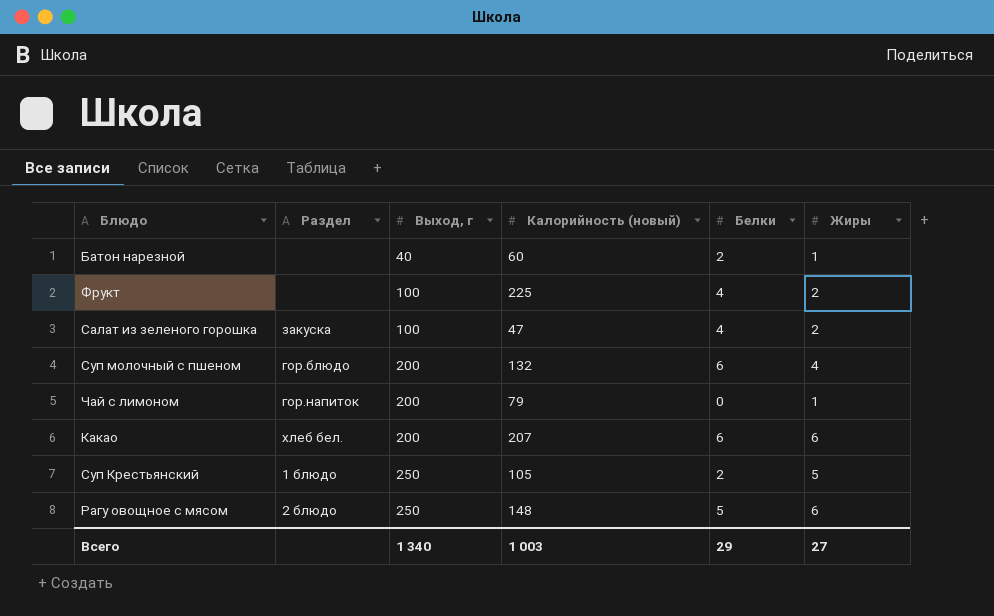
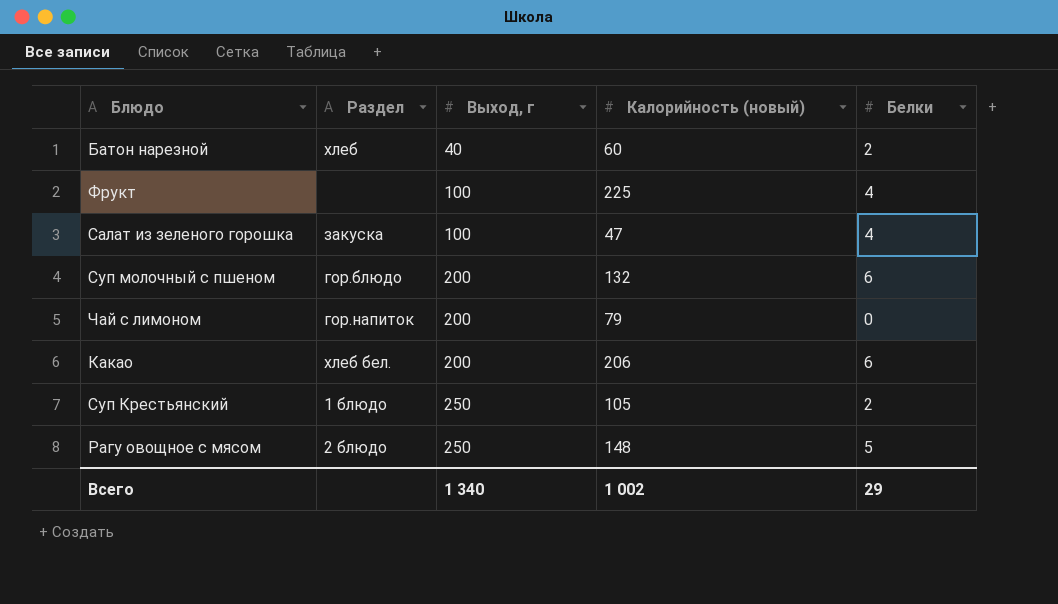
column Жиры | position: 6 -> none
Батон нарезной | Раздел: none -> хлеб
Какао | Калорийность (новый): 207 -> 206
Всего | Калорийность (новый): 1 003 -> 1 002

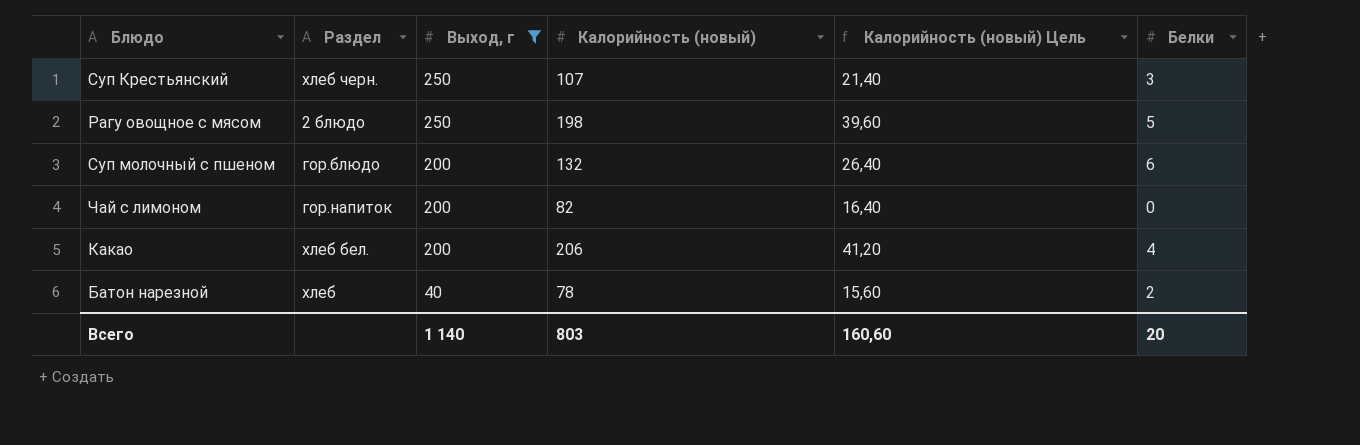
filter: none -> Выход, г != 100
row order: Выход, г ascending -> Выход, г descending
column Калорийность (новый) Цель | formula: none -> [Калорийность (новый)] * 0,2
Суп Крестьянский | Раздел: 1 блюдо -> хлеб черн.
Суп Крестьянский | Калорийность (новый): 105 -> 107
Суп Крестьянский | Белки: 2 -> 3
Рагу овощное с мясом | Калорийность (новый): 148 -> 198
Чай с лимоном | Калорийность (новый): 79 -> 82
Какао | Белки: 6 -> 4
Батон нарезной | Калорийность (новый): 60 -> 78
Всего | Выход, г: 1 340 -> 1 140
Всего | Калорийность (новый): 1 002 -> 803
Всего | Белки: 29 -> 20

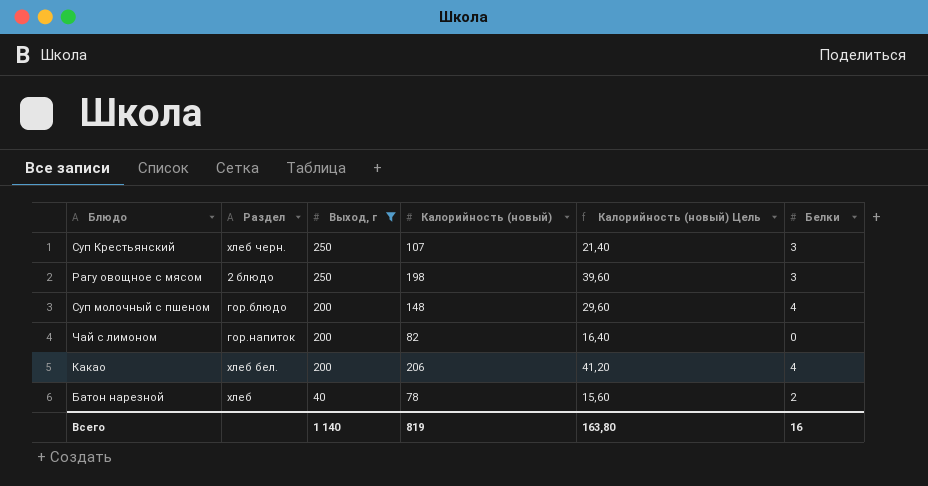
Рагу овощное с мясом | Белки: 5 -> 3
Суп молочный с пшеном | Калорийность (новый): 132 -> 148
Суп молочный с пшеном | Калорийность (новый) Цель: 26,40 -> 29,60
Суп молочный с пшеном | Белки: 6 -> 4
Всего | Калорийность (новый): 803 -> 819
Всего | Калорийность (новый) Цель: 160,60 -> 163,80
Всего | Белки: 20 -> 16

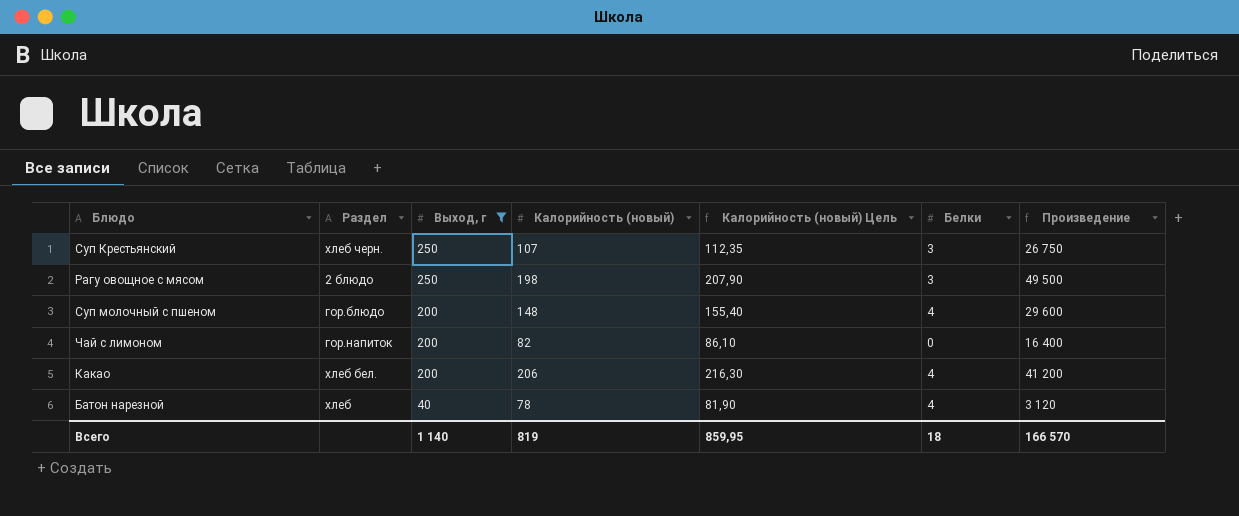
column Калорийность (новый) Цель | formula: [Калорийность (новый)] * 0,2 -> [Калорийность (новый)] * 1,05
column Произведение | formula: none -> [Выход, г] * [Калорийность (новый)]
Батон нарезной | Белки: 2 -> 4
Всего | Калорийность (новый) Цель: 163,80 -> 859,95
Всего | Белки: 16 -> 18

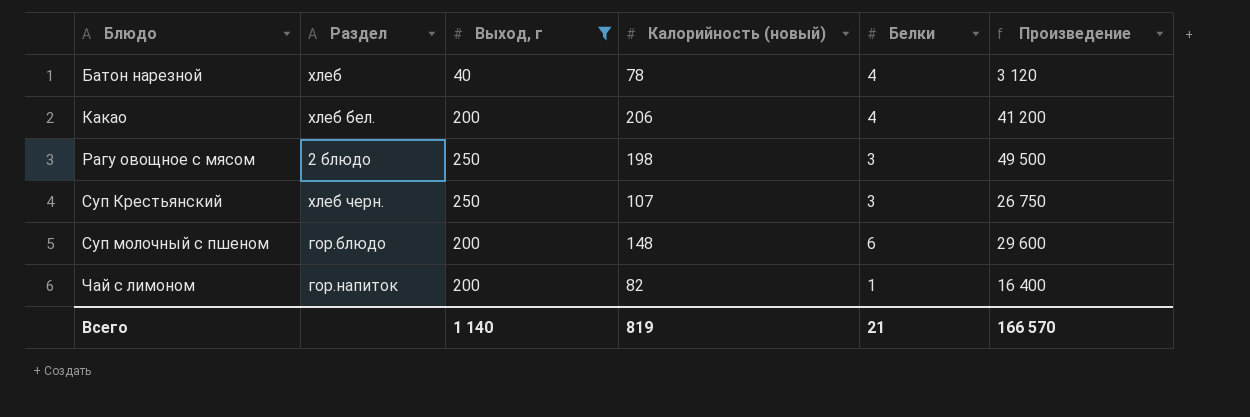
row order: Выход, г descending -> Блюдо ascending
column Калорийность (новый) Цель | formula: [Калорийность (новый)] * 1,05 -> none
Суп молочный с пшеном | Белки: 4 -> 6
Чай с лимоном | Белки: 0 -> 1
Всего | Белки: 18 -> 21

